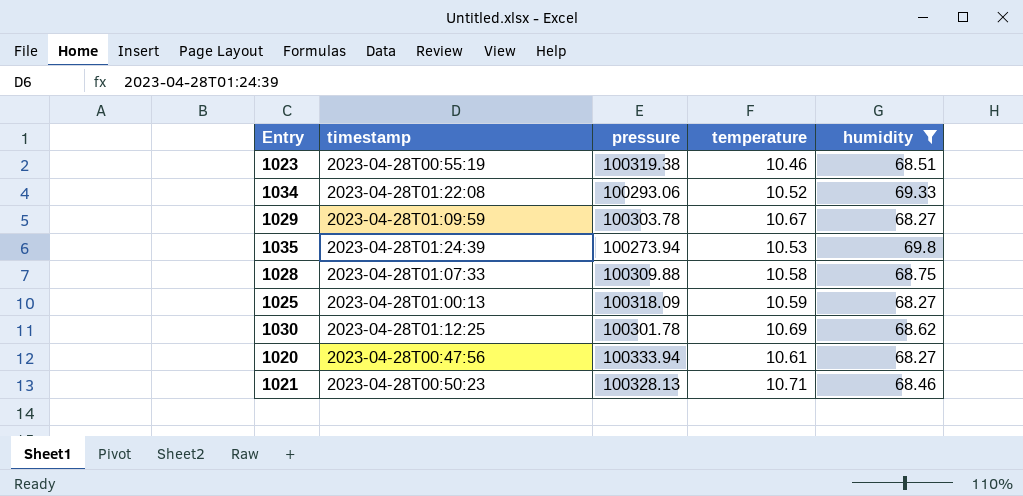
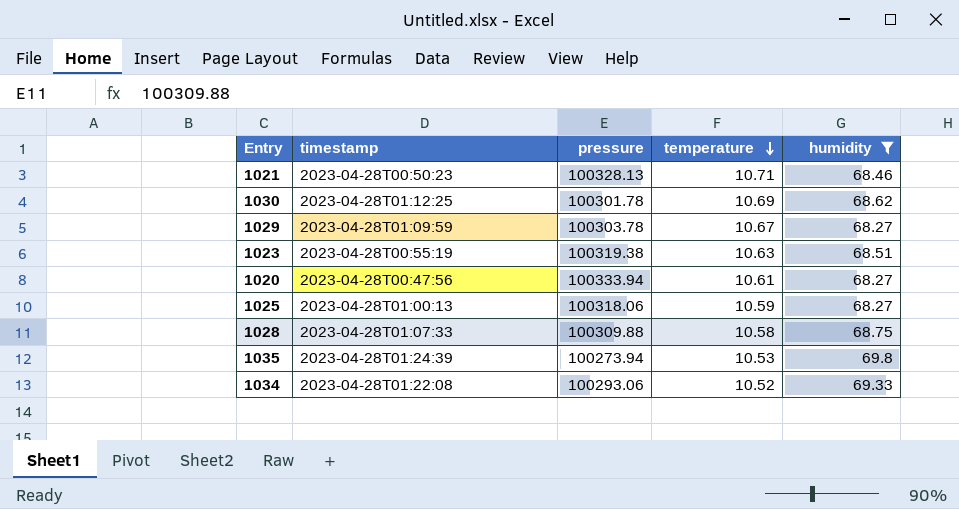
row order: none -> temperature descending
1023 | temperature: 10.46 -> 10.63
1025 | pressure: 100318.09 -> 100318.06

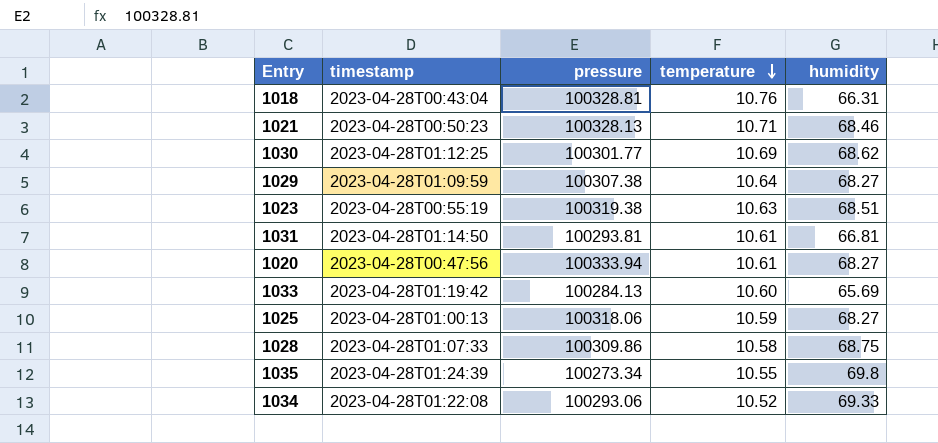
filter: humidity >= 68.27 -> none
1030 | pressure: 100301.78 -> 100301.77
1029 | pressure: 100303.78 -> 100307.38
1029 | temperature: 10.67 -> 10.64
1028 | pressure: 100309.88 -> 100309.86
1035 | pressure: 100273.94 -> 100273.34
1035 | temperature: 10.53 -> 10.55

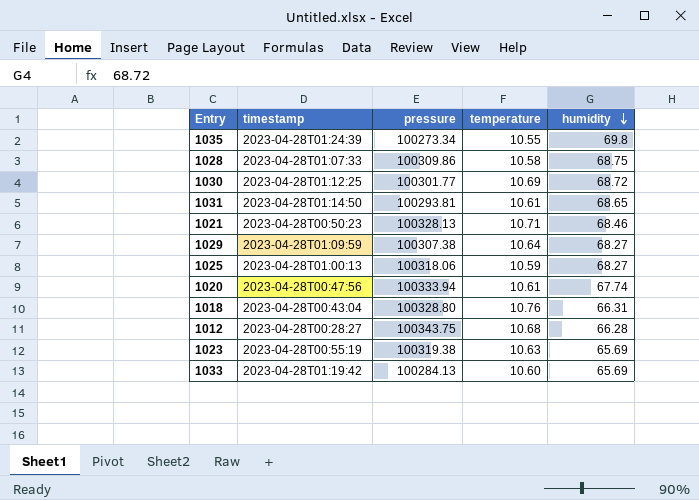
row order: temperature descending -> humidity descending
row 1034: 2023-04-28T01:22:08 | 100293.06 | 10.52 | 69.33 -> none
1030 | humidity: 68.62 -> 68.72
1031 | humidity: 66.81 -> 68.65
1020 | humidity: 68.27 -> 67.74
1018 | pressure: 100328.81 -> 100328.80
row 1012: none -> 2023-04-28T00:28:27 | 100343.75 | 10.68 | 66.28
1023 | humidity: 68.51 -> 65.69

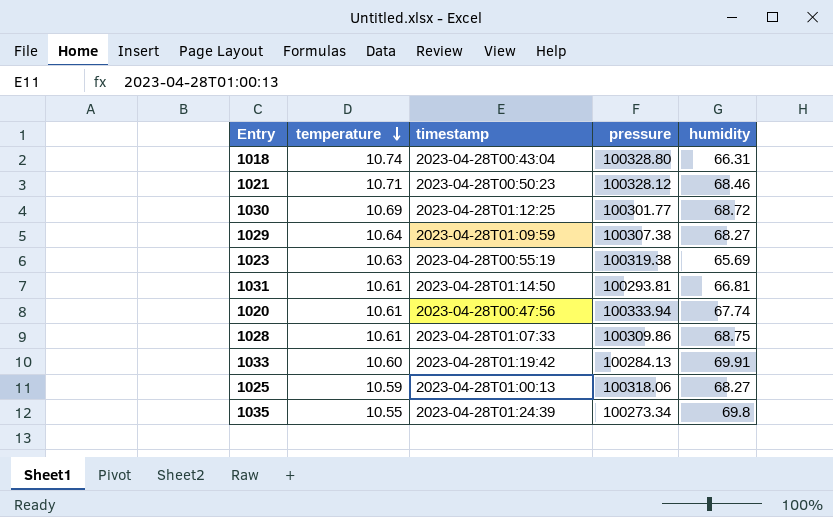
row order: humidity descending -> temperature descending
column temperature | position: 4 -> 2
row 1012: 2023-04-28T00:28:27 | 100343.75 | 10.68 | 66.28 -> none
1018 | temperature: 10.76 -> 10.74
1021 | pressure: 100328.13 -> 100328.12
1031 | humidity: 68.65 -> 66.81
1028 | temperature: 10.58 -> 10.61
1033 | humidity: 65.69 -> 69.91

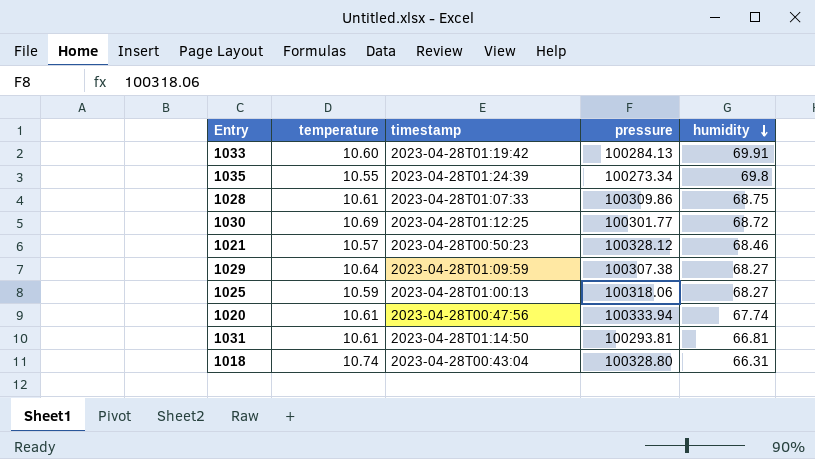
row order: temperature descending -> humidity descending
row 1023: 10.63 | 2023-04-28T00:55:19 | 100319.38 | 65.69 -> none
1021 | temperature: 10.71 -> 10.57

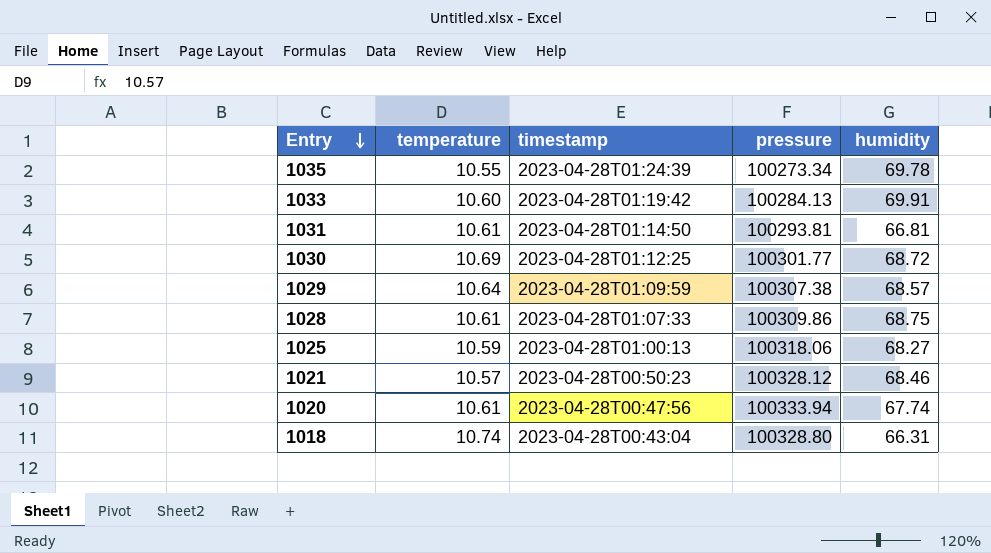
row order: humidity descending -> Entry descending
1035 | humidity: 69.8 -> 69.78
1029 | humidity: 68.27 -> 68.57

